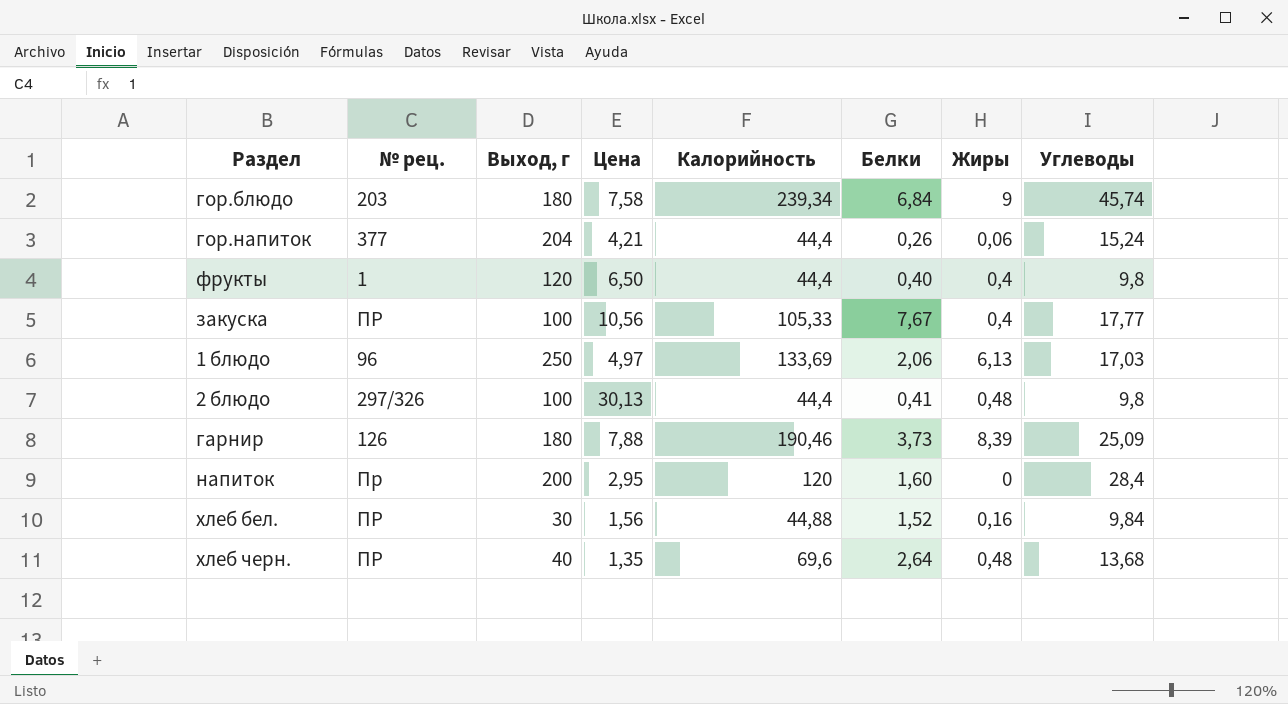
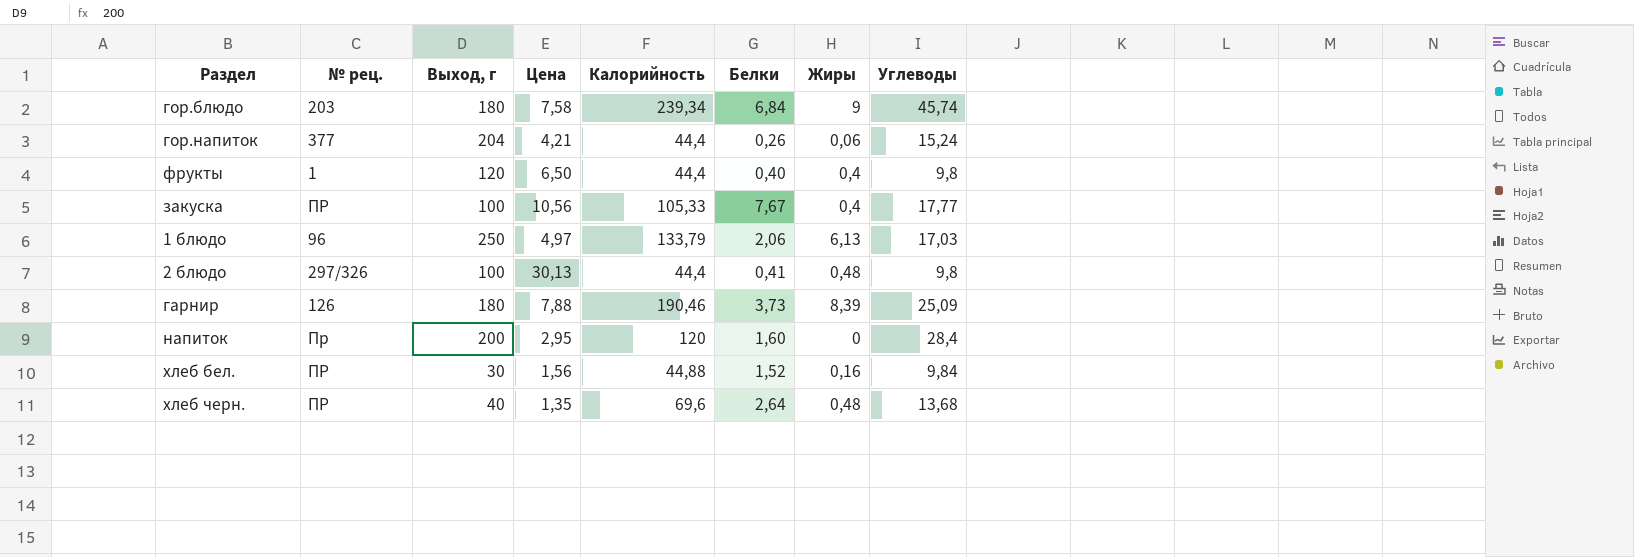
1 блюдо | Калорийность: 133,69 -> 133,79

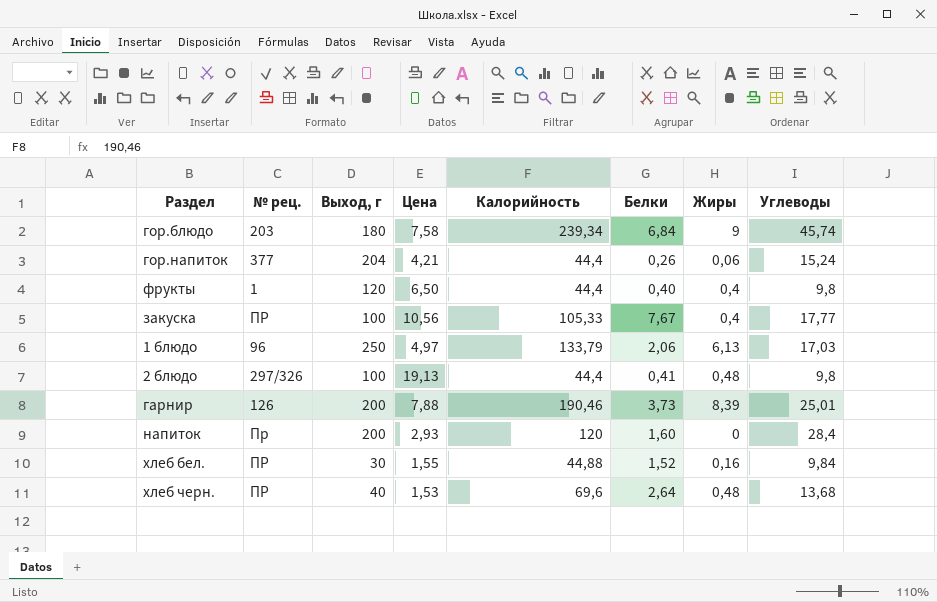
2 блюдо | Цена: 30,13 -> 19,13
гарнир | Выход, г: 180 -> 200
гарнир | Углеводы: 25,09 -> 25,01
напиток | Цена: 2,95 -> 2,93
хлеб бел. | Цена: 1,56 -> 1,55
хлеб черн. | Цена: 1,35 -> 1,53

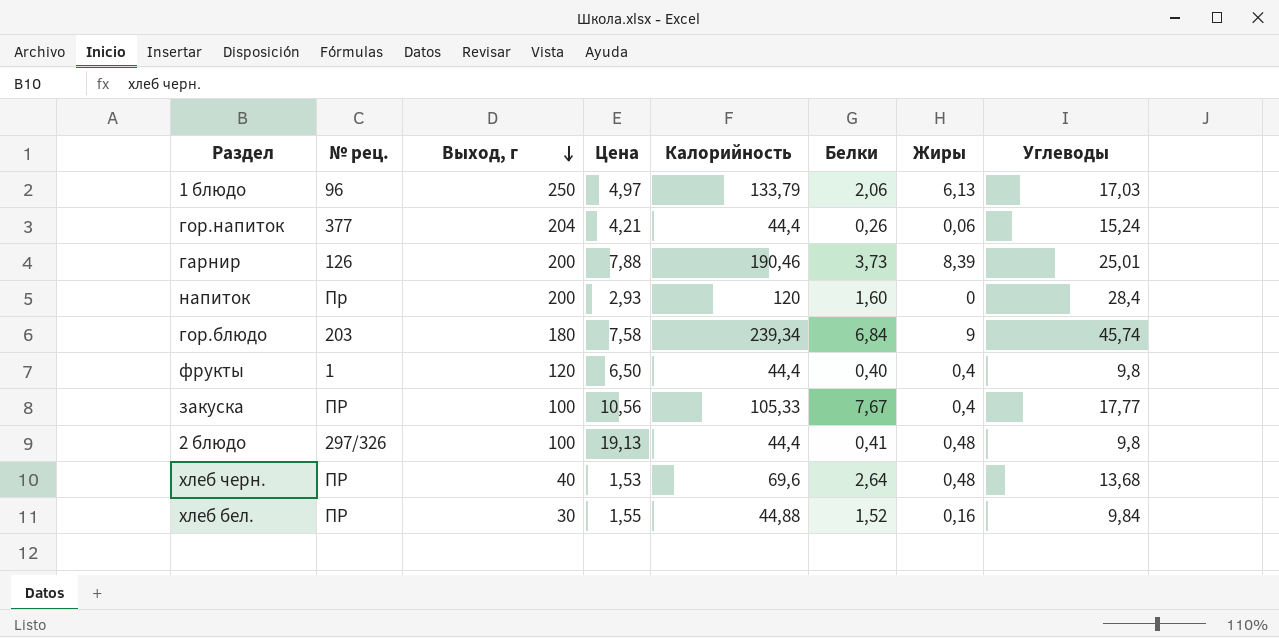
row order: none -> Выход, г descending

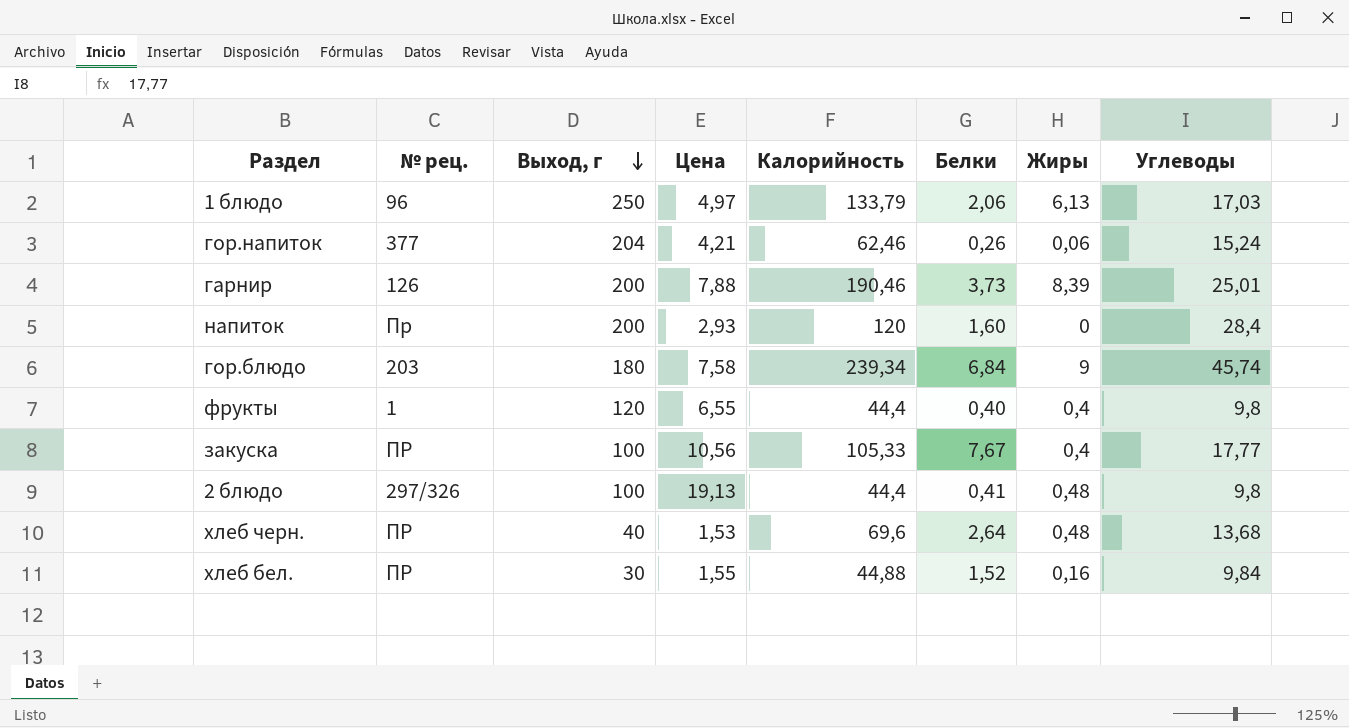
гор.напиток | Калорийность: 44,4 -> 62,46
фрукты | Цена: 6,50 -> 6,55

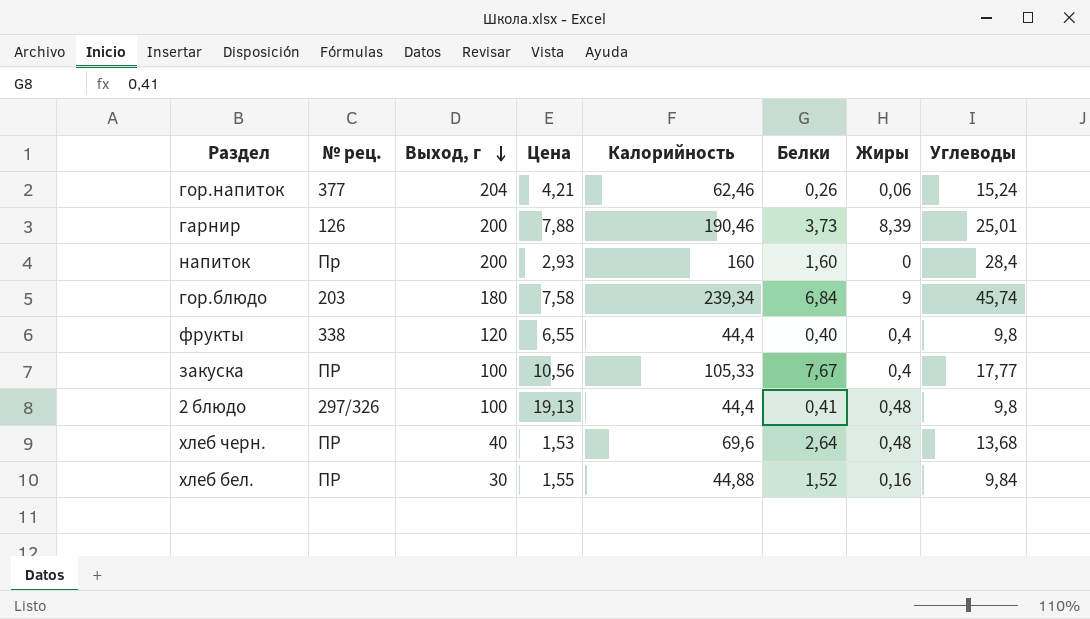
row 1 блюдо: 96 | 250 | 4,97 | 133,79 | 2,06 | 6,13 | 17,03 -> none
напиток | Калорийность: 120 -> 160
фрукты | № рец.: 1 -> 338

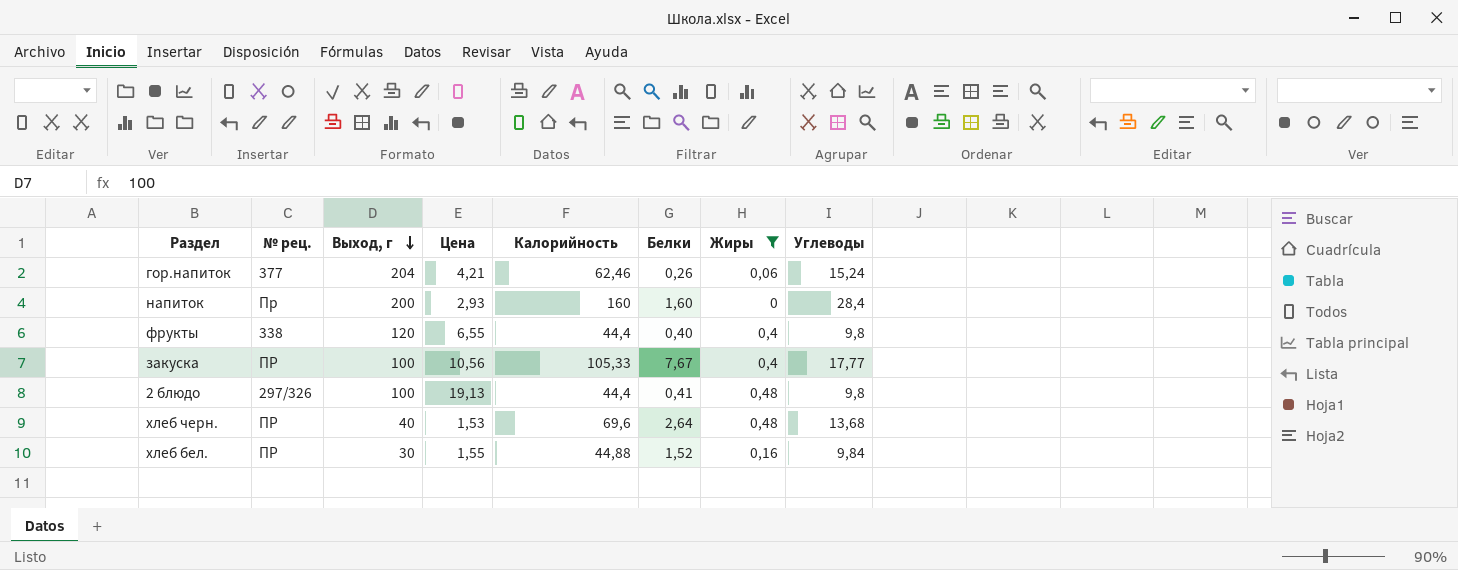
filter: none -> Жиры <= 0,48

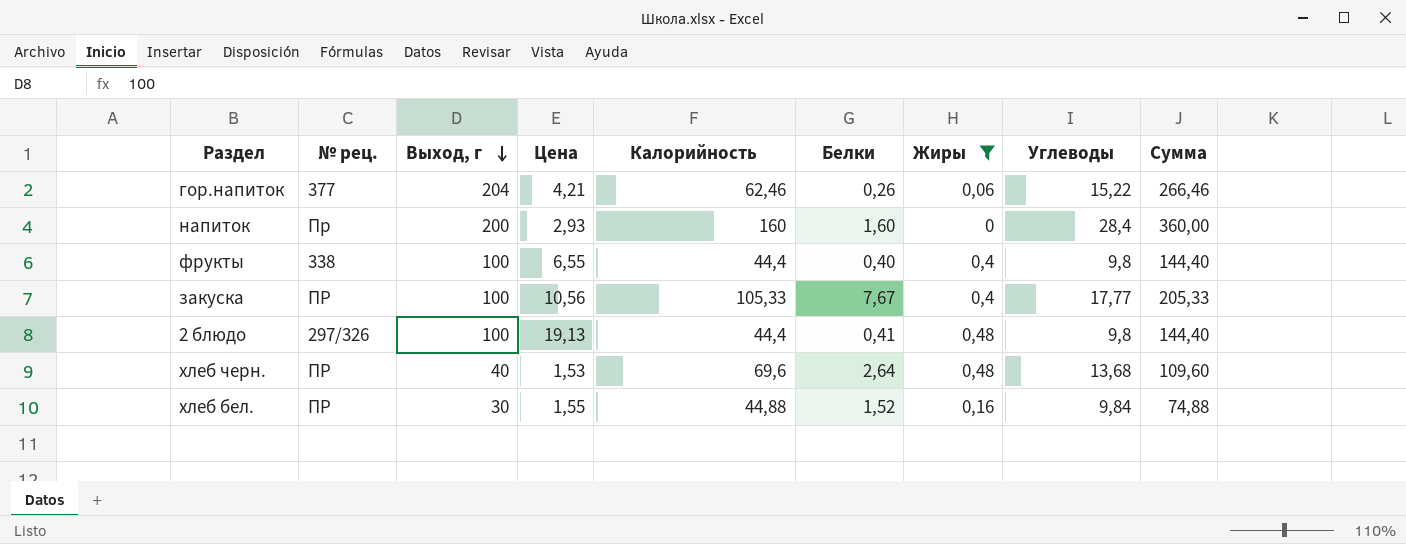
column Сумма | formula: none -> [Выход, г] + [Калорийность]
гор.напиток | Углеводы: 15,24 -> 15,22
фрукты | Выход, г: 120 -> 100

